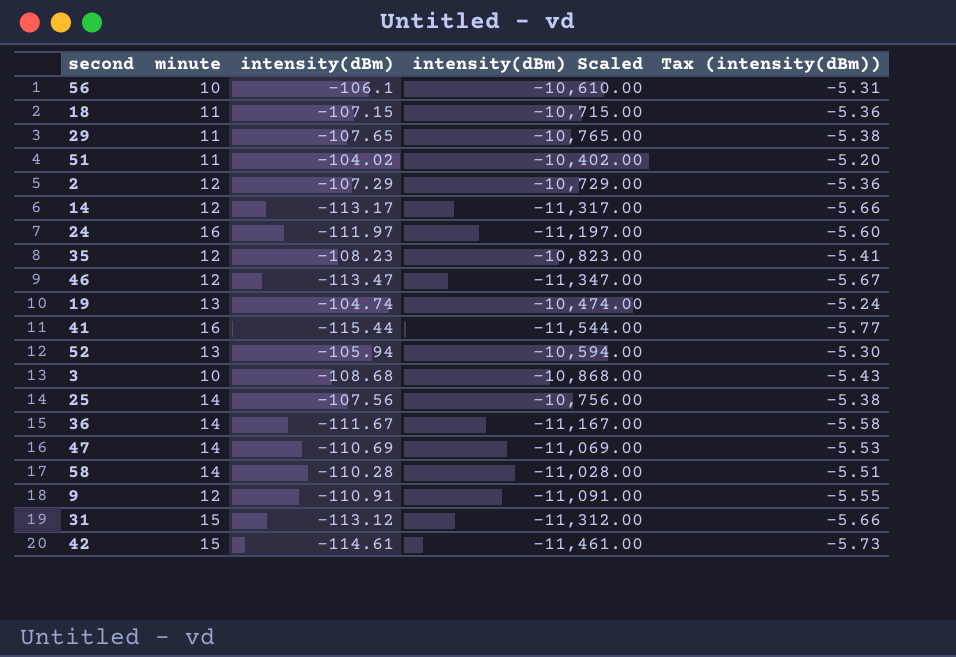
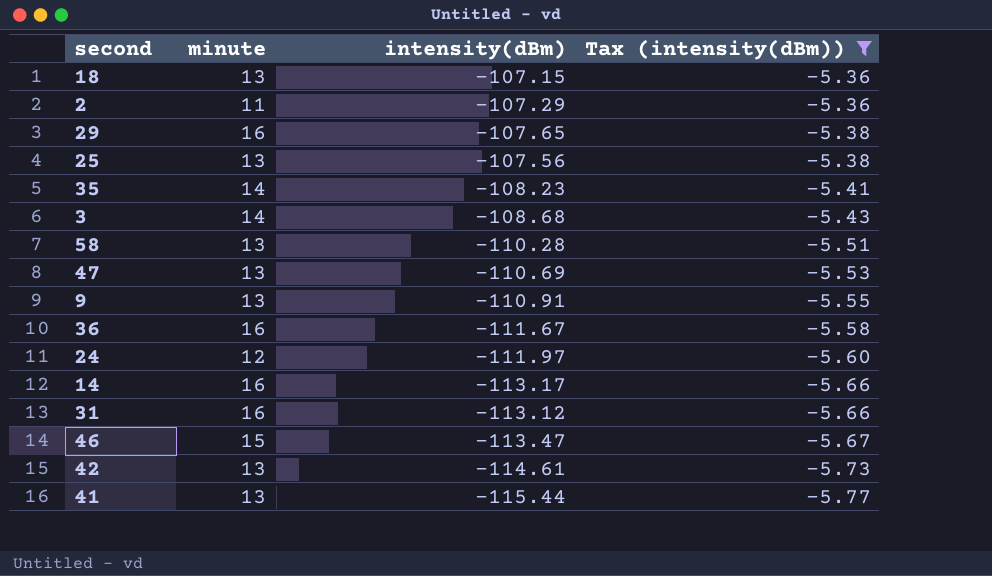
filter: none -> Tax (intensity(dBm)) <= -5.36
row order: none -> Tax (intensity(dBm)) descending
column intensity(dBm) Scaled | formula: [intensity(dBm)] * 100 -> none
18 | minute: 11 -> 13
2 | minute: 12 -> 11
29 | minute: 11 -> 16
25 | minute: 14 -> 13
35 | minute: 12 -> 14
3 | minute: 10 -> 14
58 | minute: 14 -> 13
47 | minute: 14 -> 13
9 | minute: 12 -> 13
36 | minute: 14 -> 16
24 | minute: 16 -> 12
14 | minute: 12 -> 16
31 | minute: 15 -> 16
46 | minute: 12 -> 15
42 | minute: 15 -> 13
41 | minute: 16 -> 13

